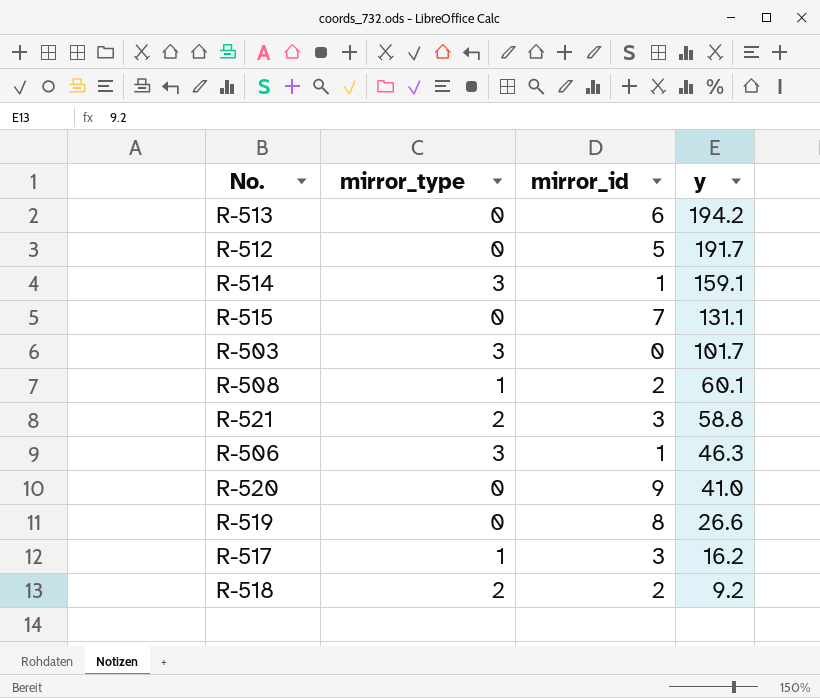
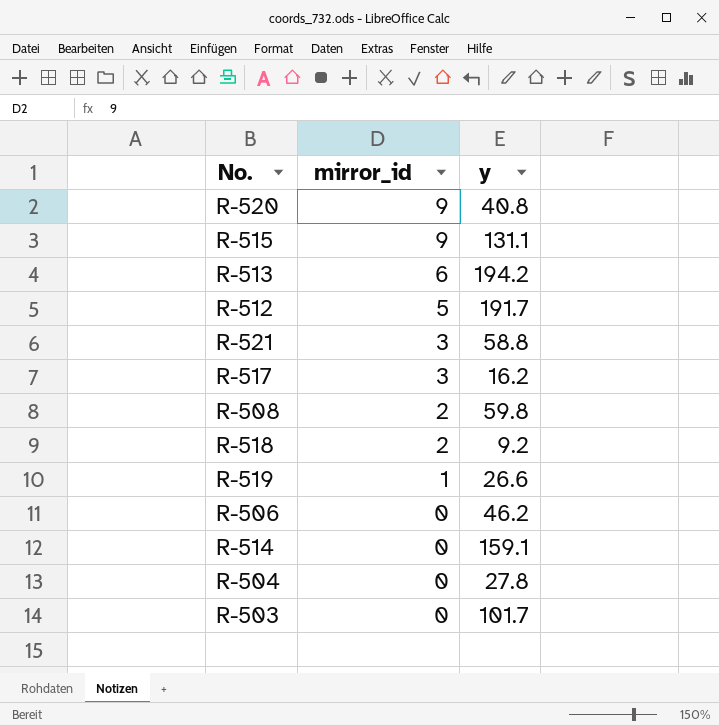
row order: y descending -> mirror_id descending
column mirror_type | position: 2 -> none
R-520 | y: 41.0 -> 40.8
R-515 | mirror_id: 7 -> 9
R-508 | y: 60.1 -> 59.8
R-519 | mirror_id: 8 -> 1
R-506 | mirror_id: 1 -> 0
R-506 | y: 46.3 -> 46.2
R-514 | mirror_id: 1 -> 0
row R-504: none -> 0 | 27.8

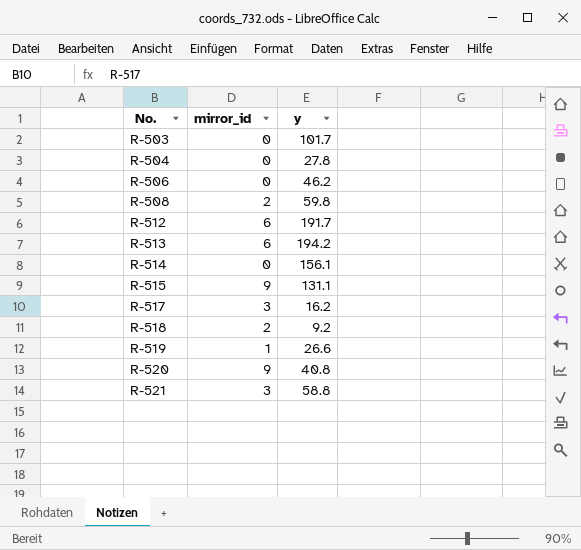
row order: mirror_id descending -> No. ascending
R-512 | mirror_id: 5 -> 6
R-514 | y: 159.1 -> 156.1

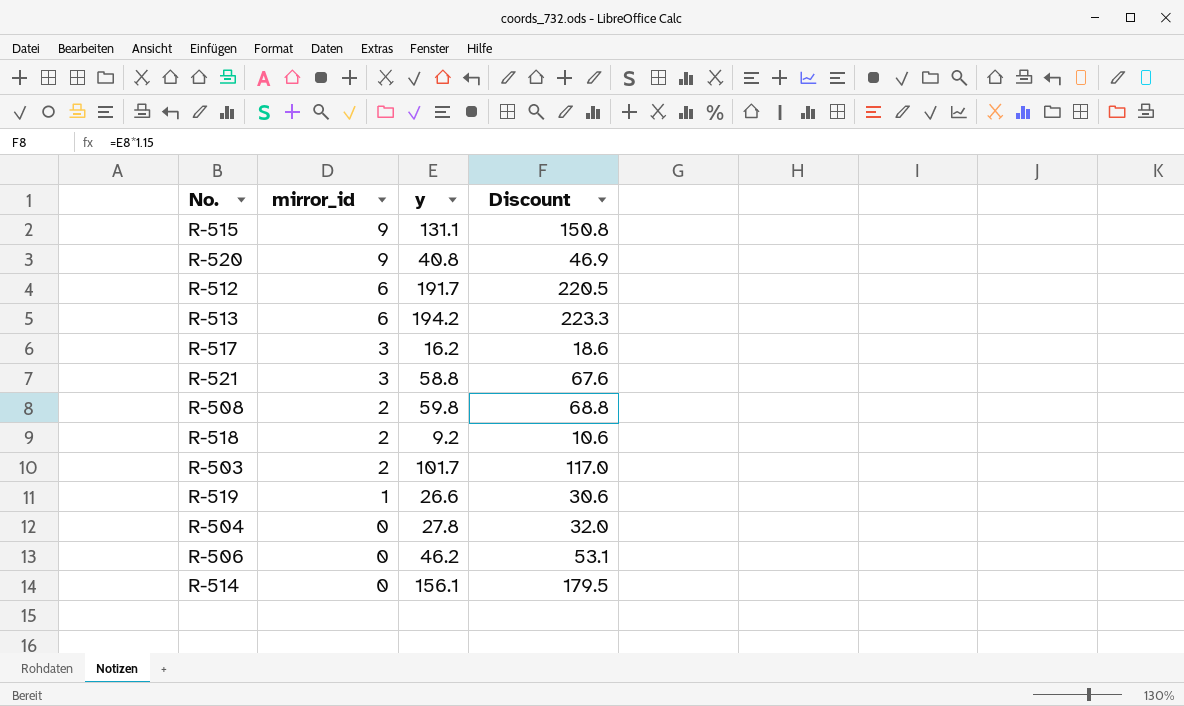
row order: No. ascending -> mirror_id descending
column Discount | formula: none -> [y] * 1.15
R-503 | mirror_id: 0 -> 2

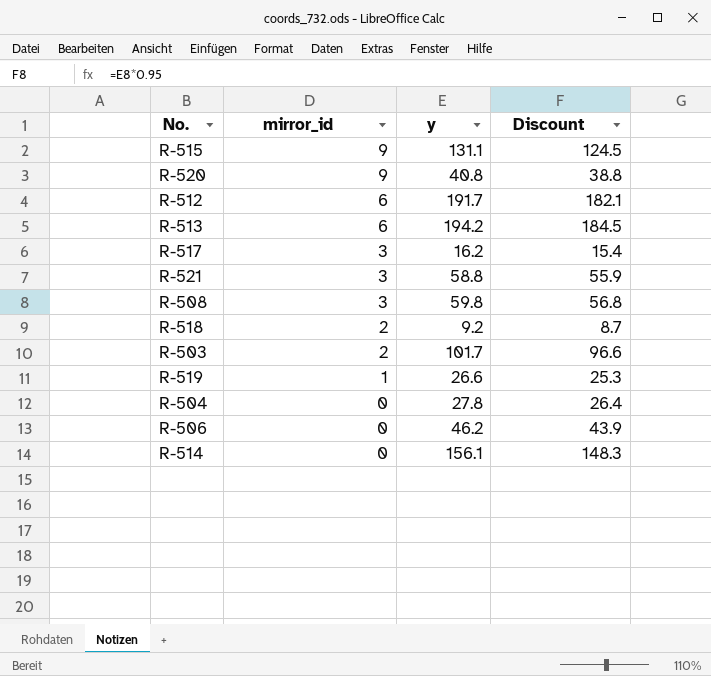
column Discount | formula: [y] * 1.15 -> [y] * 0.95
R-508 | mirror_id: 2 -> 3

